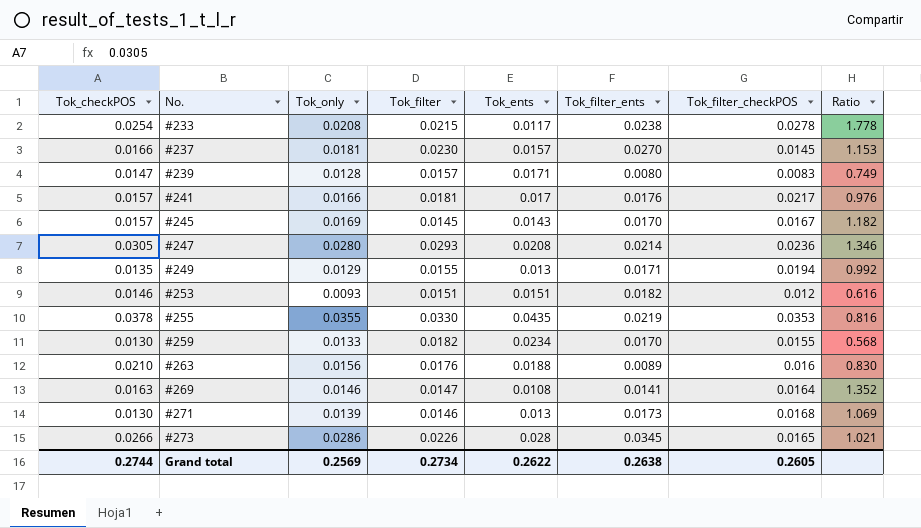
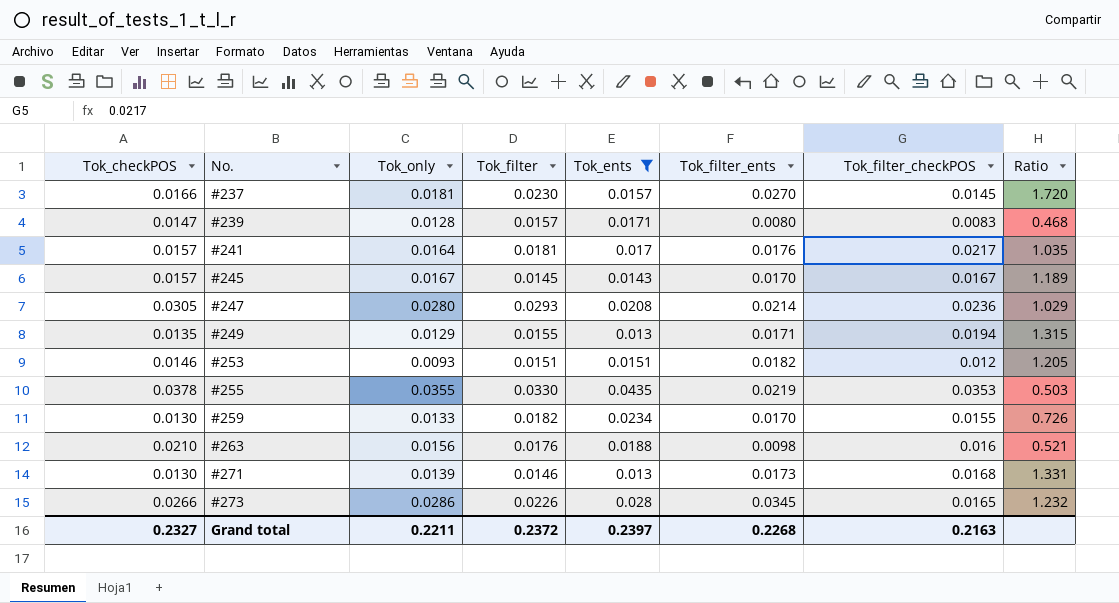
filter: none -> Tok_ents >= 0.013
column Ratio | formula: [Tok_only] / [Tok_ents] -> [Tok_filter_ents] / [Tok_ents]
#241 | Tok_only: 0.0166 -> 0.0164
#245 | Tok_only: 0.0169 -> 0.0167
#263 | Tok_filter_ents: 0.0089 -> 0.0098
Grand total | Tok_checkPOS: 0.2744 -> 0.2327
Grand total | Tok_only: 0.2569 -> 0.2211
Grand total | Tok_filter: 0.2734 -> 0.2372
Grand total | Tok_ents: 0.2622 -> 0.2397
Grand total | Tok_filter_ents: 0.2638 -> 0.2268
Grand total | Tok_filter_checkPOS: 0.2605 -> 0.2163

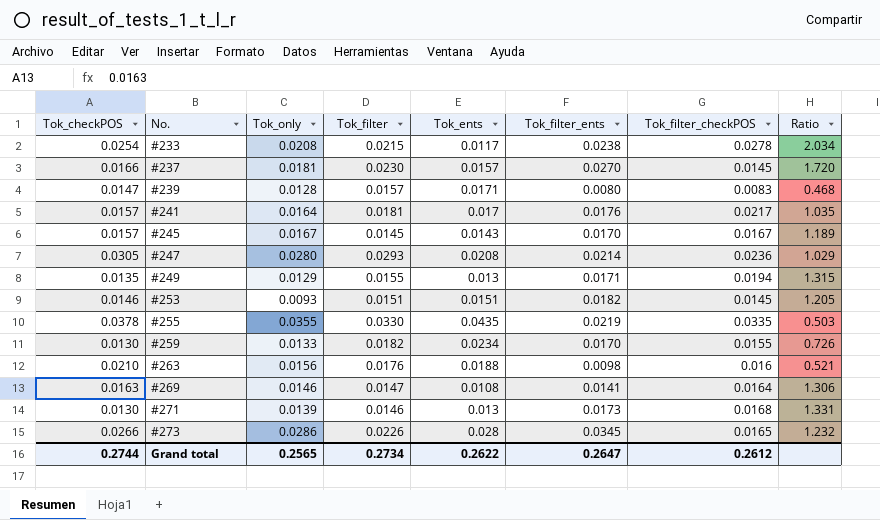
filter: Tok_ents >= 0.013 -> none
#253 | Tok_filter_checkPOS: 0.012 -> 0.0145
#255 | Tok_filter_checkPOS: 0.0353 -> 0.0335
Grand total | Tok_checkPOS: 0.2327 -> 0.2744
Grand total | Tok_only: 0.2211 -> 0.2565
Grand total | Tok_filter: 0.2372 -> 0.2734
Grand total | Tok_ents: 0.2397 -> 0.2622
Grand total | Tok_filter_ents: 0.2268 -> 0.2647
Grand total | Tok_filter_checkPOS: 0.2163 -> 0.2612

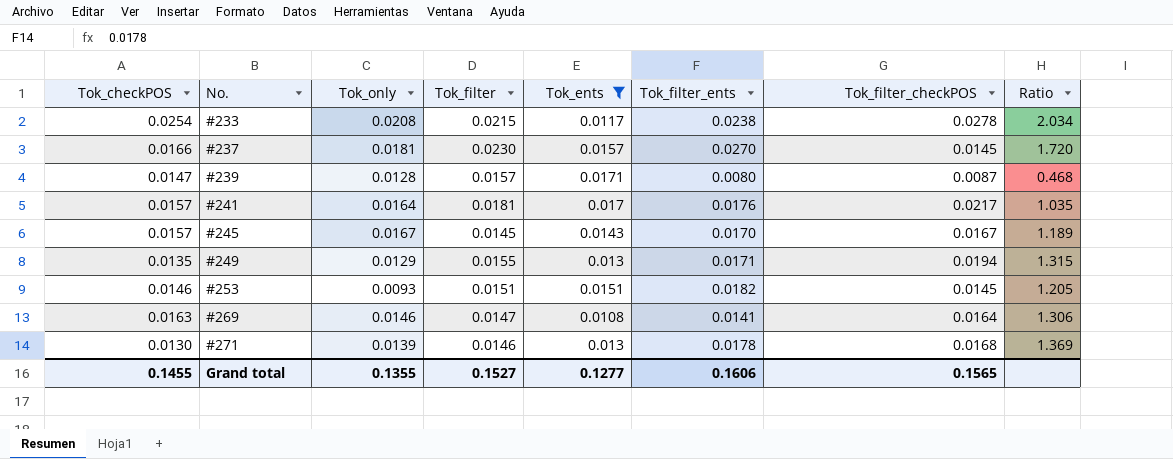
filter: none -> Tok_ents <= 0.0171
#239 | Tok_filter_checkPOS: 0.0083 -> 0.0087
#271 | Tok_filter_ents: 0.0173 -> 0.0178
#271 | Ratio: 1.331 -> 1.369
Grand total | Tok_checkPOS: 0.2744 -> 0.1455
Grand total | Tok_only: 0.2565 -> 0.1355
Grand total | Tok_filter: 0.2734 -> 0.1527
Grand total | Tok_ents: 0.2622 -> 0.1277
Grand total | Tok_filter_ents: 0.2647 -> 0.1606
Grand total | Tok_filter_checkPOS: 0.2612 -> 0.1565

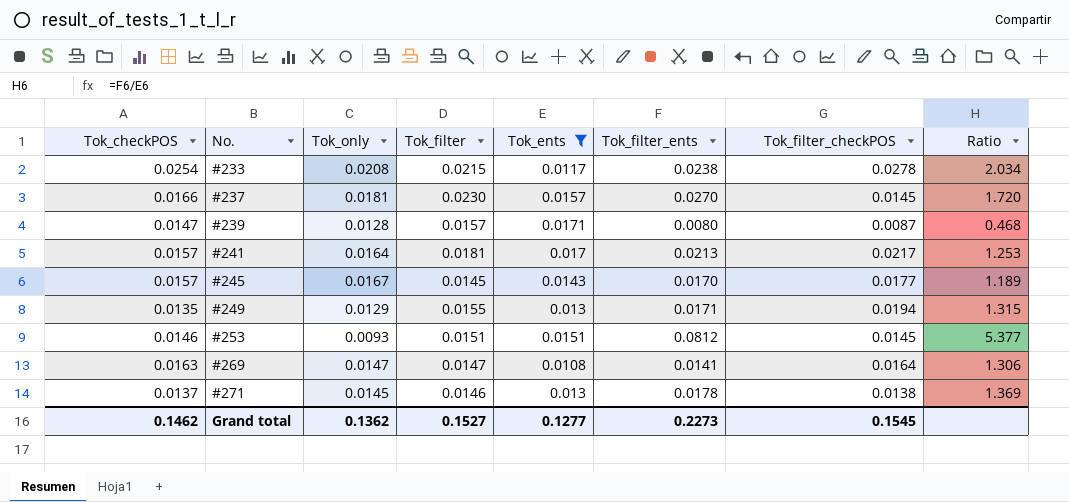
#241 | Tok_filter_ents: 0.0176 -> 0.0213
#241 | Ratio: 1.035 -> 1.253
#245 | Tok_filter_checkPOS: 0.0167 -> 0.0177
#253 | Tok_filter_ents: 0.0182 -> 0.0812
#253 | Ratio: 1.205 -> 5.377
#269 | Tok_only: 0.0146 -> 0.0147
#271 | Tok_checkPOS: 0.0130 -> 0.0137
#271 | Tok_only: 0.0139 -> 0.0145
#271 | Tok_filter_checkPOS: 0.0168 -> 0.0138
Grand total | Tok_checkPOS: 0.1455 -> 0.1462
Grand total | Tok_only: 0.1355 -> 0.1362
Grand total | Tok_filter_ents: 0.1606 -> 0.2273
Grand total | Tok_filter_checkPOS: 0.1565 -> 0.1545

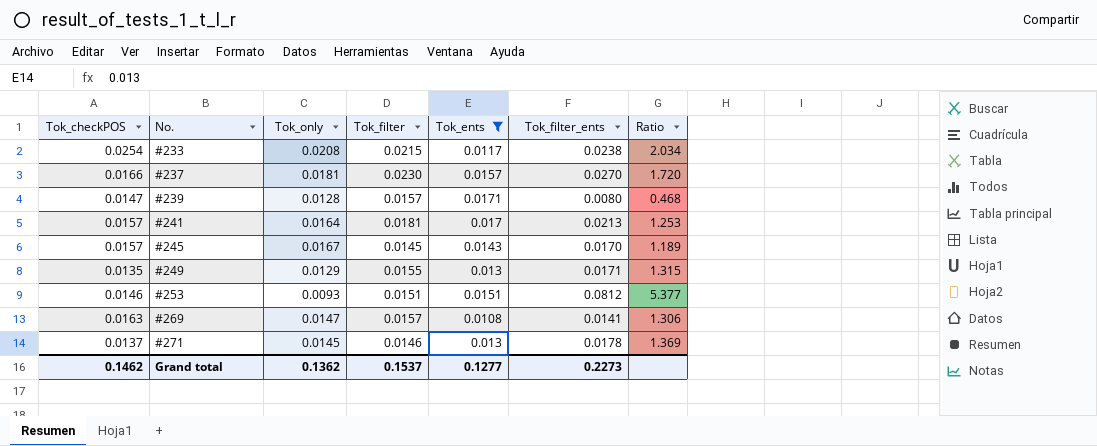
column Tok_filter_checkPOS | position: 7 -> none
#269 | Tok_filter: 0.0147 -> 0.0157
Grand total | Tok_filter: 0.1527 -> 0.1537

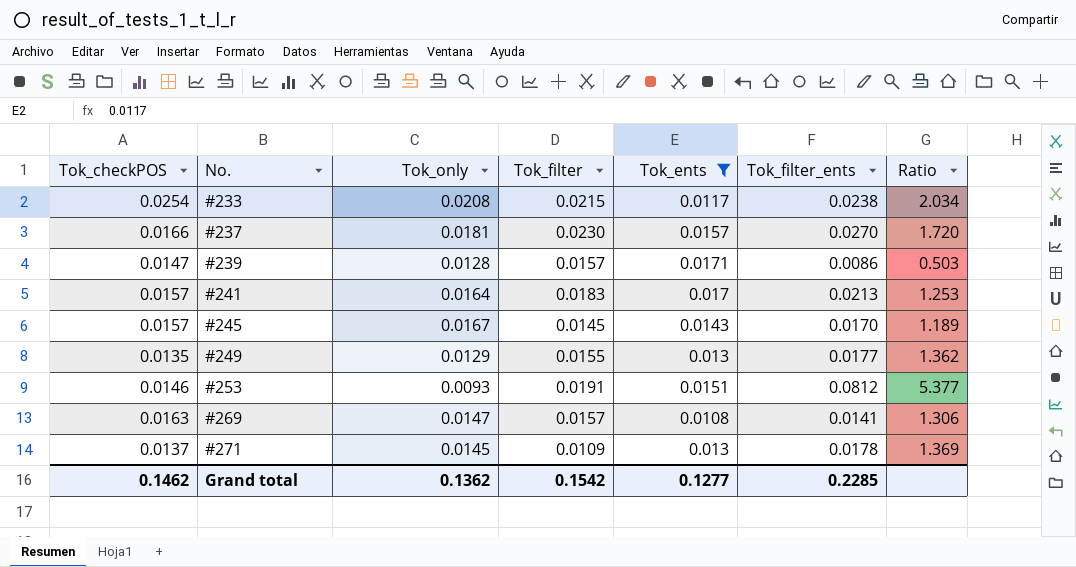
#239 | Tok_filter_ents: 0.0080 -> 0.0086
#239 | Ratio: 0.468 -> 0.503
#241 | Tok_filter: 0.0181 -> 0.0183
#249 | Tok_filter_ents: 0.0171 -> 0.0177
#249 | Ratio: 1.315 -> 1.362
#253 | Tok_filter: 0.0151 -> 0.0191
#271 | Tok_filter: 0.0146 -> 0.0109
Grand total | Tok_filter: 0.1537 -> 0.1542
Grand total | Tok_filter_ents: 0.2273 -> 0.2285

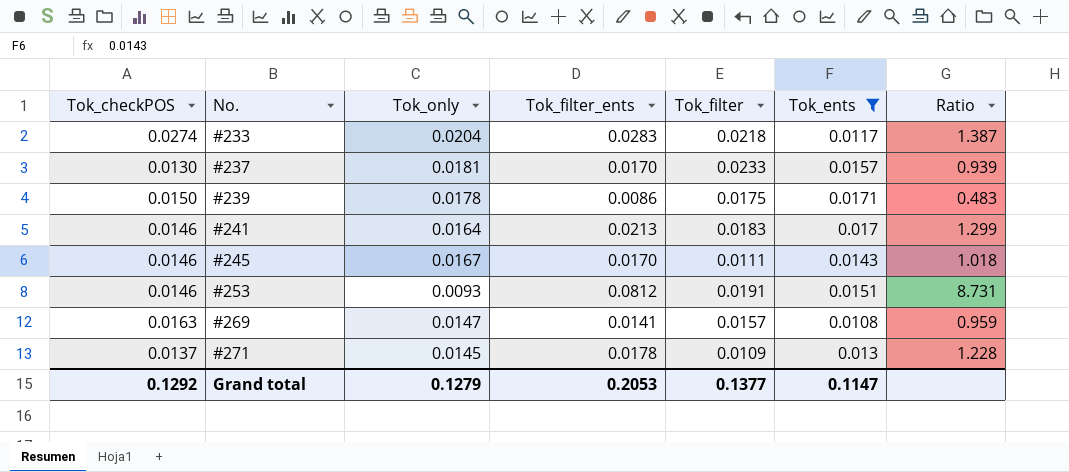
column Tok_filter_ents | position: 6 -> 4
column Ratio | formula: [Tok_filter_ents] / [Tok_ents] -> [Tok_filter_ents] / [Tok_only]
row #249: 0.0135 | 0.0129 | 0.0155 | 0.013 | 0.0177 | 1.362 -> none
#233 | Tok_checkPOS: 0.0254 -> 0.0274
#233 | Tok_only: 0.0208 -> 0.0204
#233 | Tok_filter_ents: 0.0238 -> 0.0283
#233 | Tok_filter: 0.0215 -> 0.0218
#237 | Tok_checkPOS: 0.0166 -> 0.0130
#237 | Tok_filter_ents: 0.0270 -> 0.0170
#237 | Tok_filter: 0.0230 -> 0.0233
#239 | Tok_checkPOS: 0.0147 -> 0.0150
#239 | Tok_only: 0.0128 -> 0.0178
#239 | Tok_filter: 0.0157 -> 0.0175
#241 | Tok_checkPOS: 0.0157 -> 0.0146
#245 | Tok_checkPOS: 0.0157 -> 0.0146
#245 | Tok_filter: 0.0145 -> 0.0111
Grand total | Tok_checkPOS: 0.1462 -> 0.1292
Grand total | Tok_only: 0.1362 -> 0.1279
Grand total | Tok_filter_ents: 0.2285 -> 0.2053
Grand total | Tok_filter: 0.1542 -> 0.1377
Grand total | Tok_ents: 0.1277 -> 0.1147

